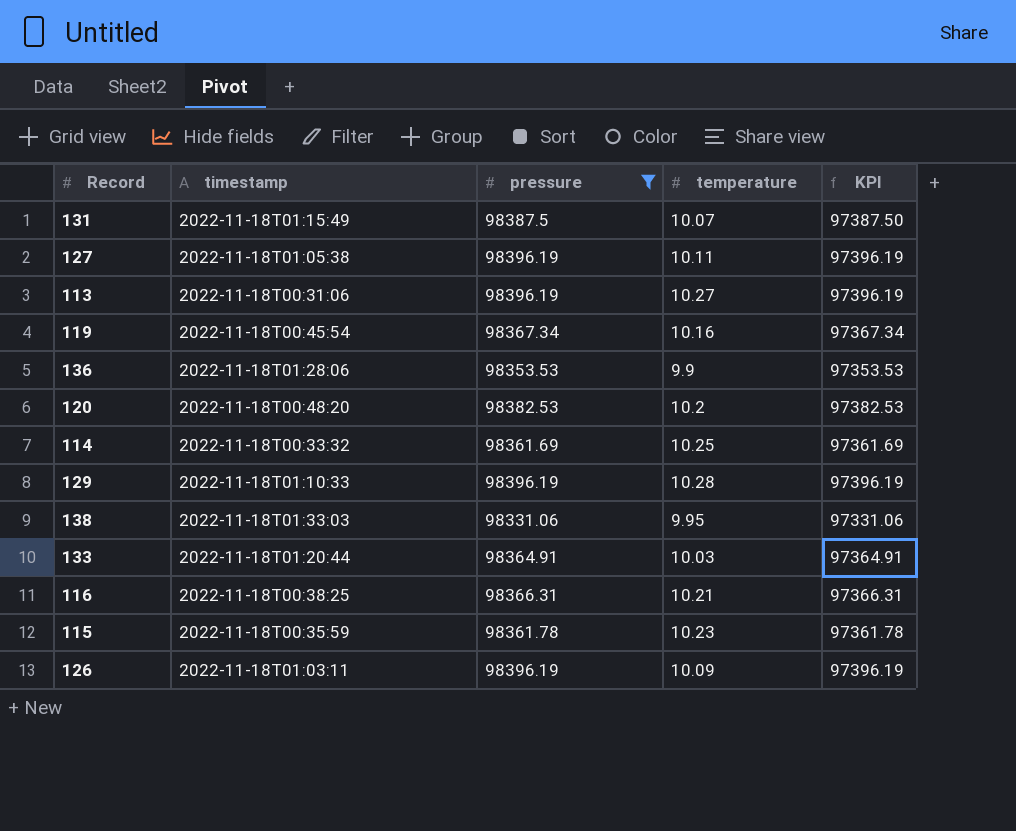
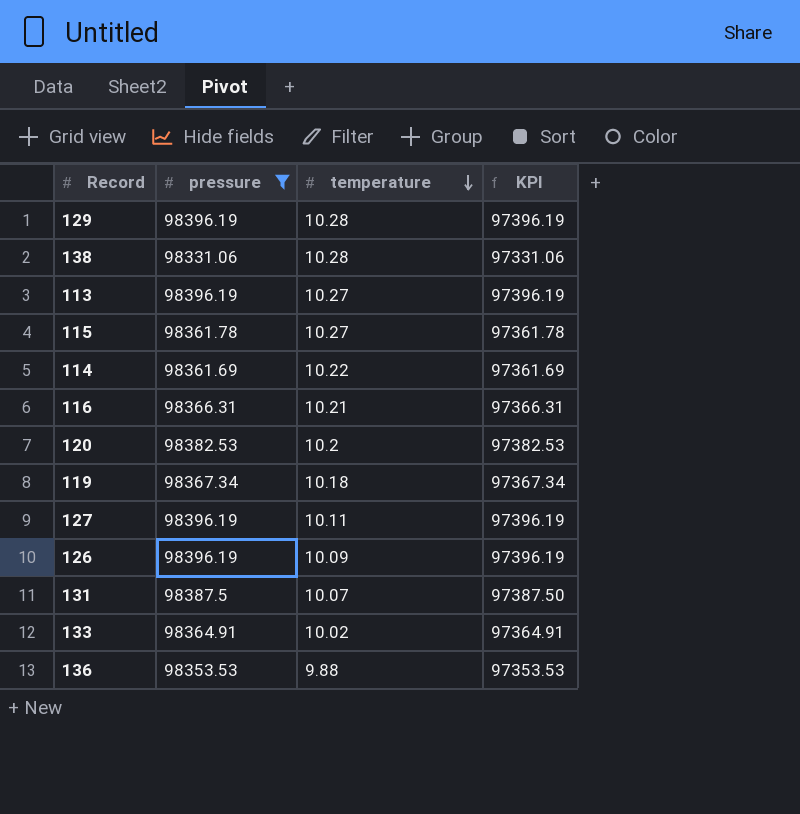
row order: none -> temperature descending
column timestamp | position: 2 -> none
138 | temperature: 9.95 -> 10.28
115 | temperature: 10.23 -> 10.27
114 | temperature: 10.25 -> 10.22
119 | temperature: 10.16 -> 10.18
133 | temperature: 10.03 -> 10.02
136 | temperature: 9.9 -> 9.88

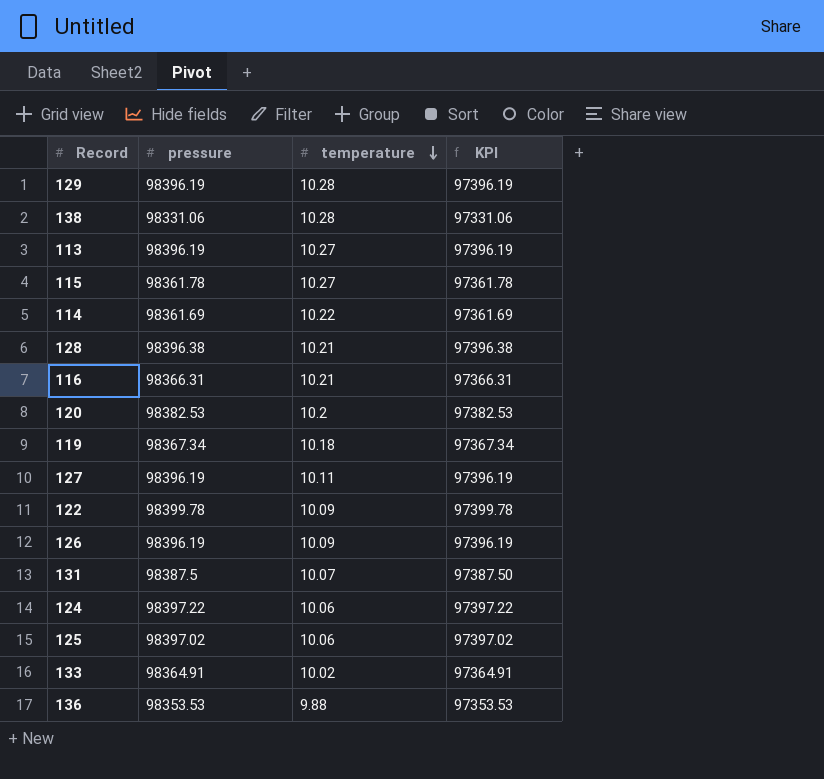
filter: pressure <= 98396.19 -> none

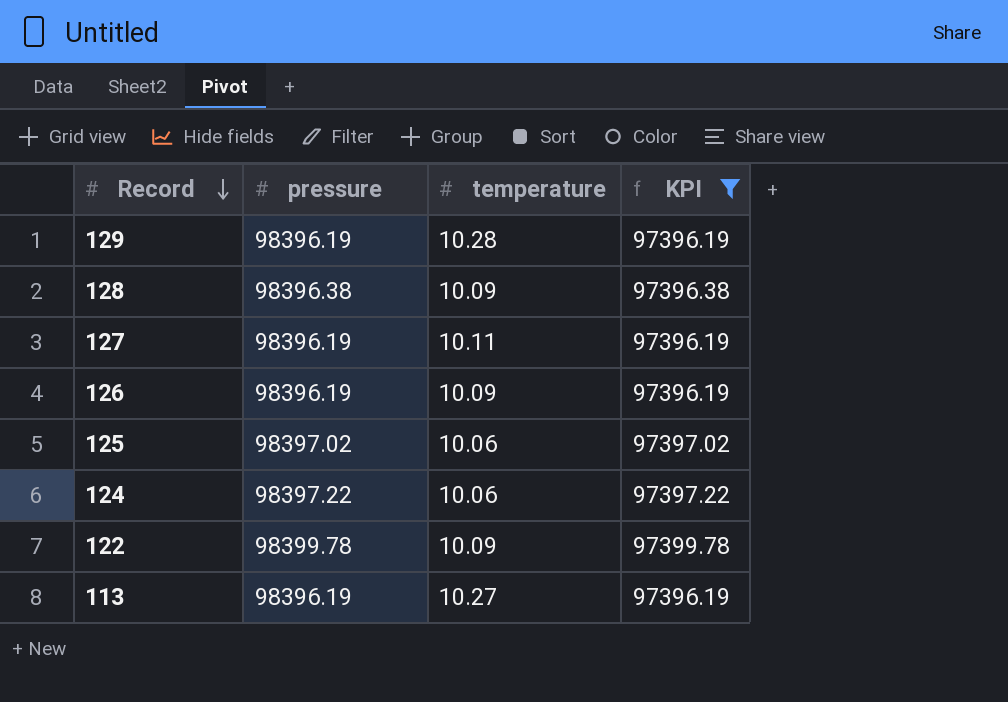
filter: none -> KPI >= 97396.19
row order: temperature descending -> Record descending
128 | temperature: 10.21 -> 10.09

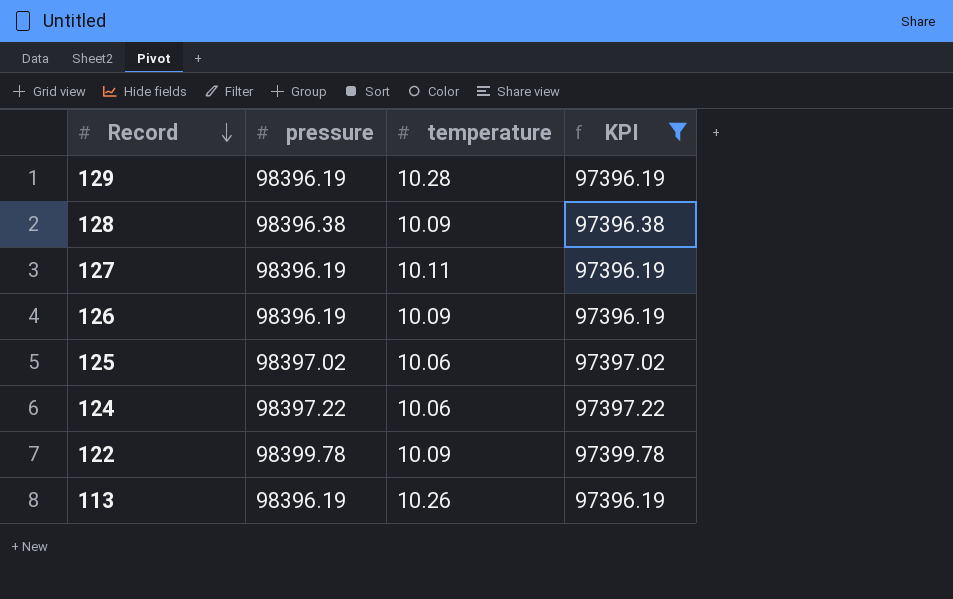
113 | temperature: 10.27 -> 10.26

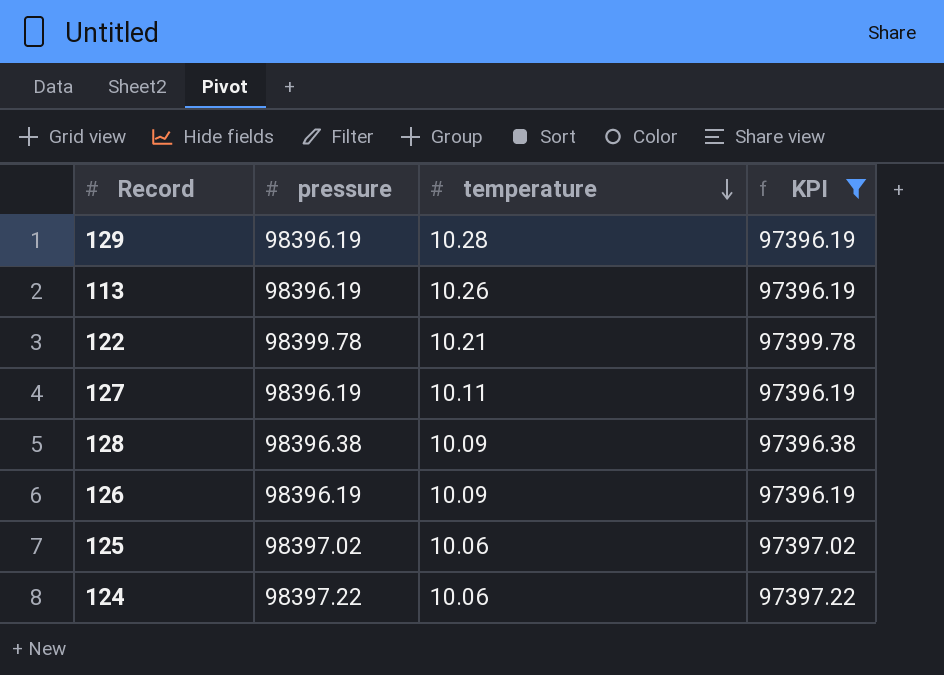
row order: Record descending -> temperature descending
122 | temperature: 10.09 -> 10.21

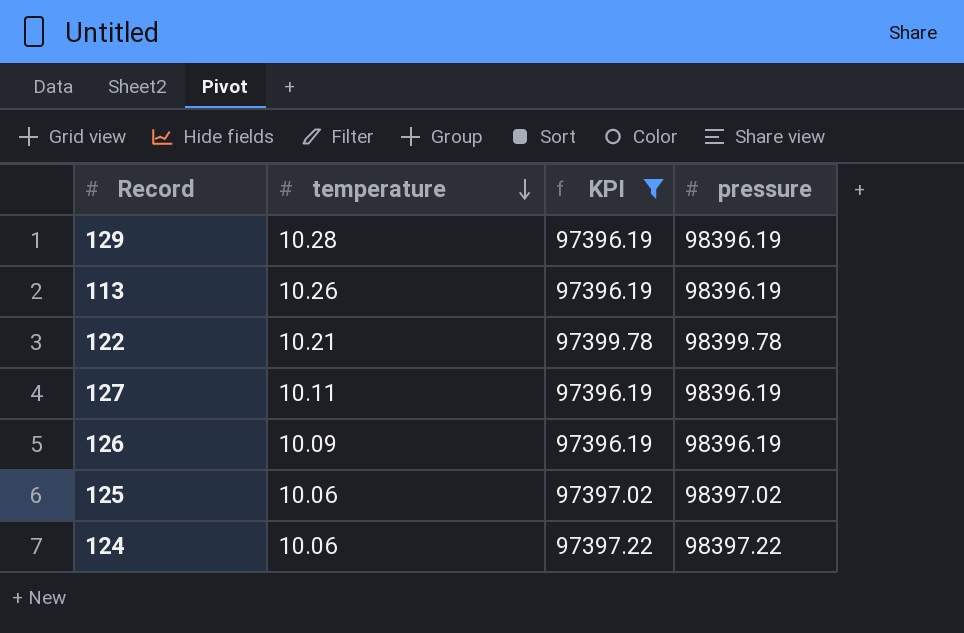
column pressure | position: 2 -> 4
row 128: 98396.38 | 10.09 | 97396.38 -> none

